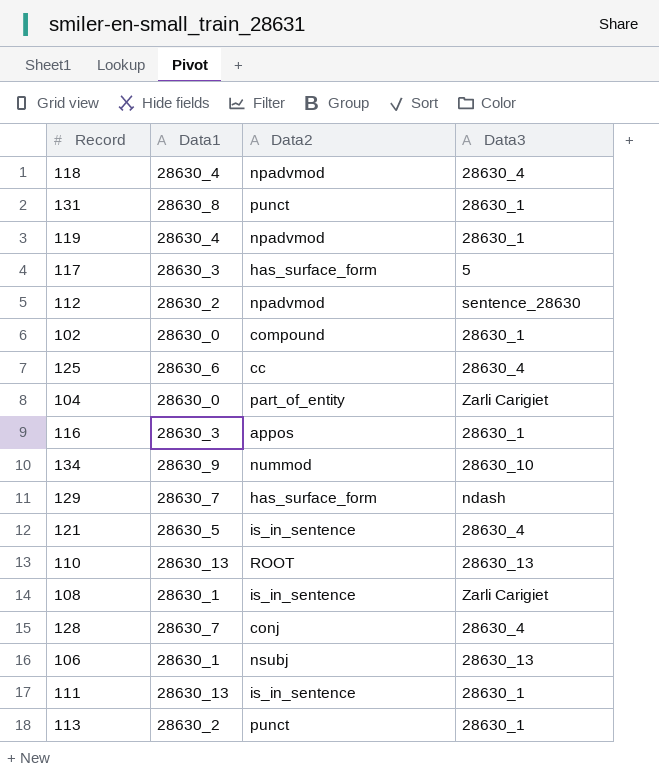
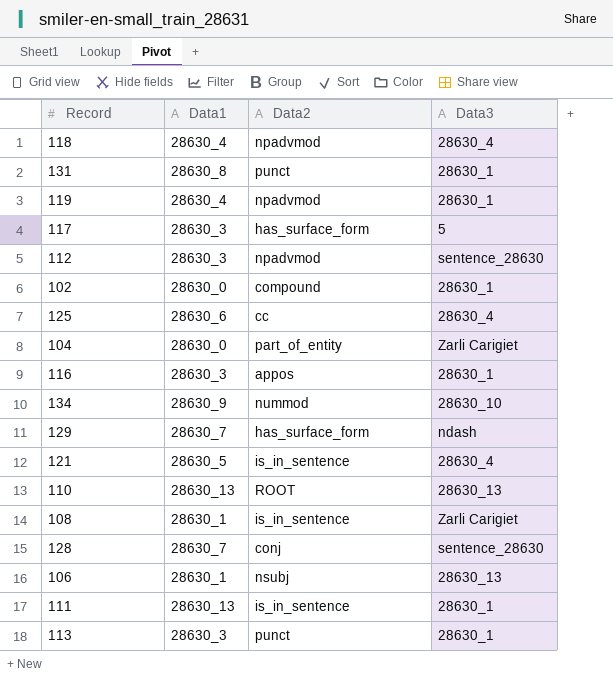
112 | Data1: 28630_2 -> 28630_3
128 | Data3: 28630_4 -> sentence_28630
113 | Data1: 28630_2 -> 28630_3

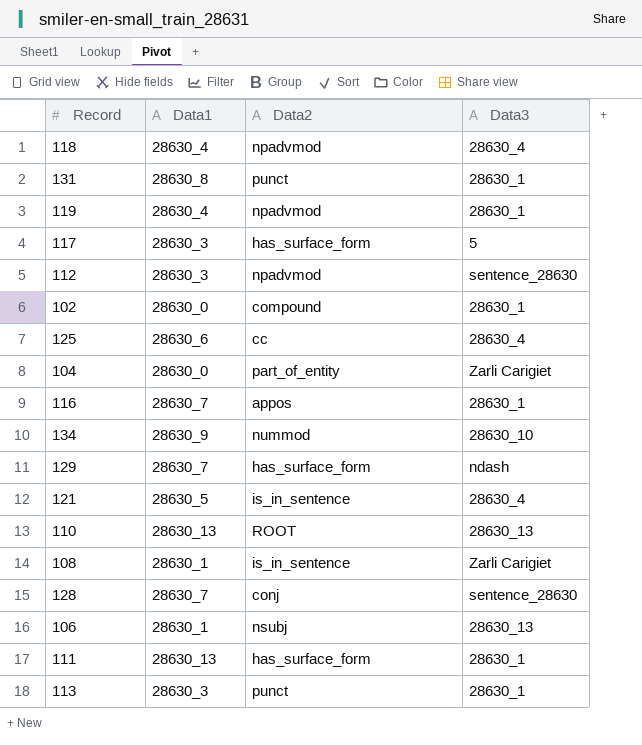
116 | Data1: 28630_3 -> 28630_7
111 | Data2: is_in_sentence -> has_surface_form

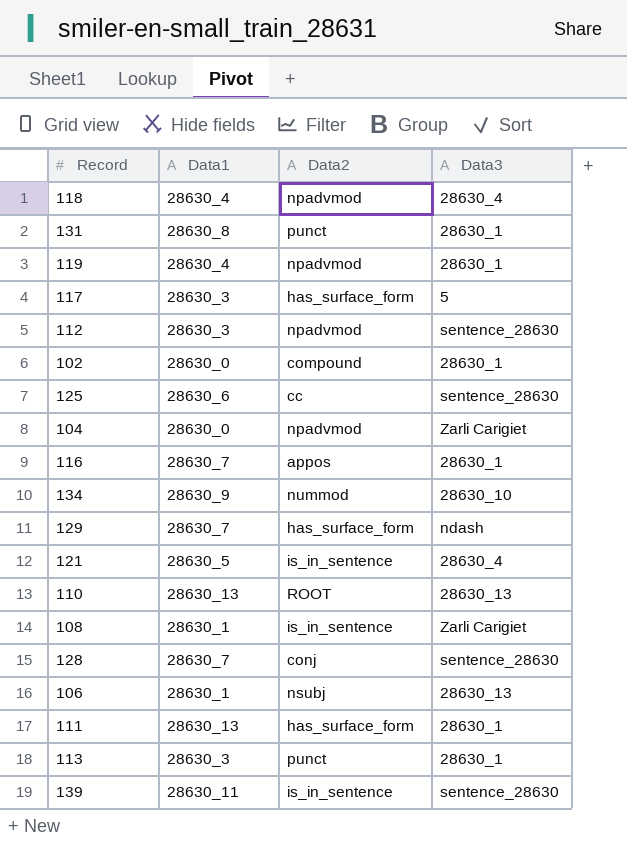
125 | Data3: 28630_4 -> sentence_28630
104 | Data2: part_of_entity -> npadvmod
row 139: none -> 28630_11 | is_in_sentence | sentence_28630

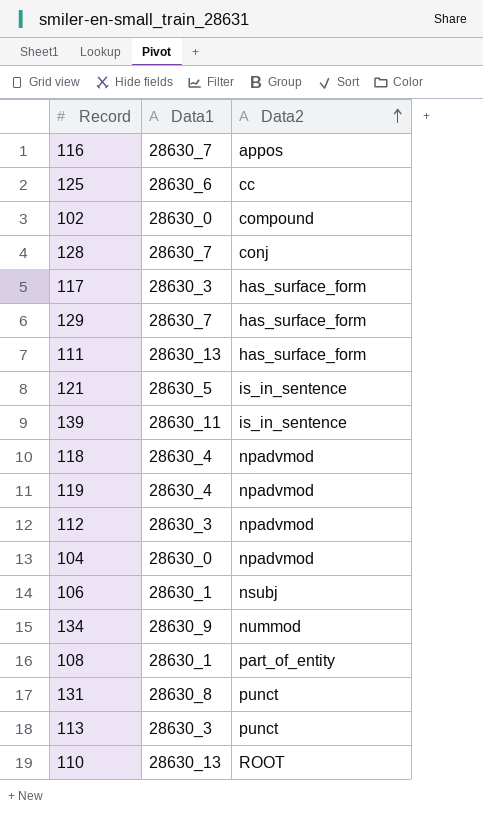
row order: none -> Data2 ascending
column Data3 | position: 4 -> none
108 | Data2: is_in_sentence -> part_of_entity

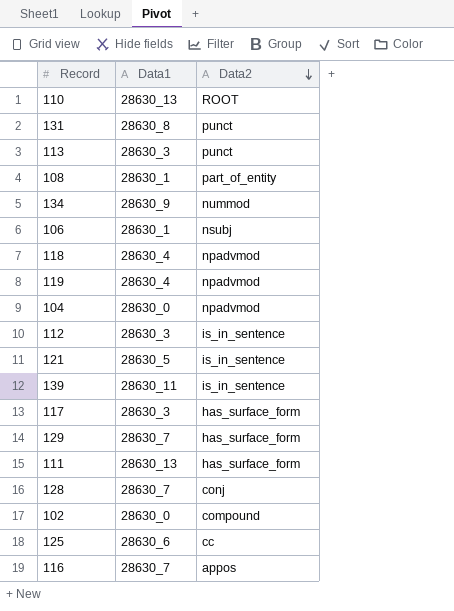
row order: Data2 ascending -> Data2 descending
112 | Data2: npadvmod -> is_in_sentence

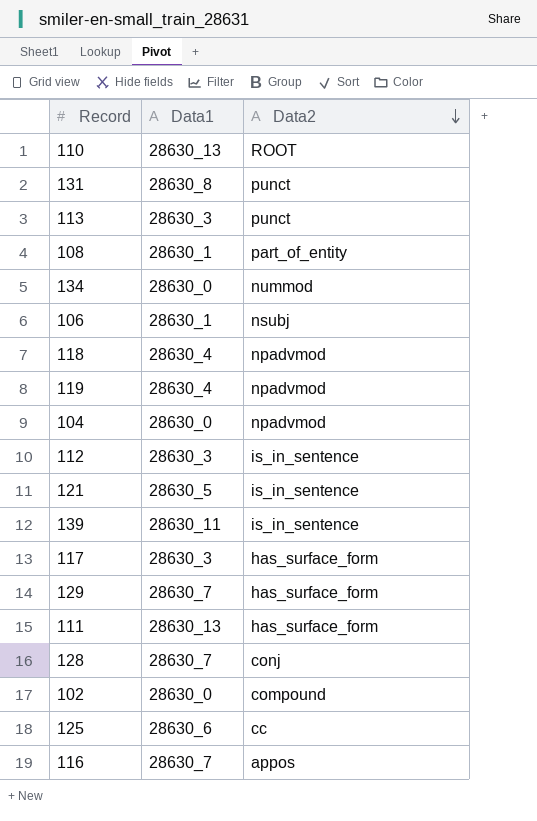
134 | Data1: 28630_9 -> 28630_0

